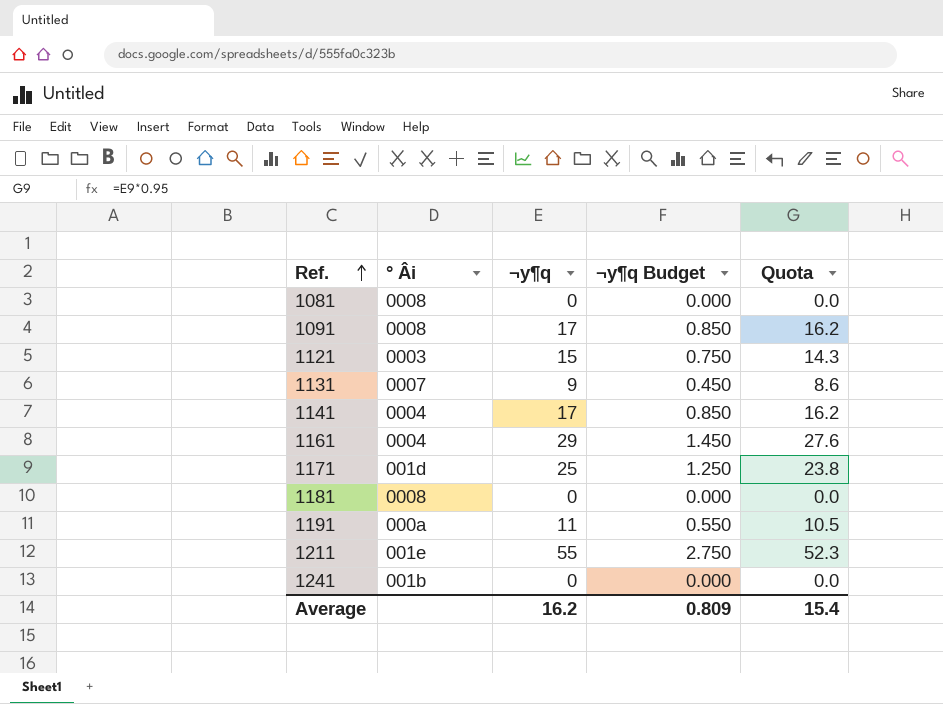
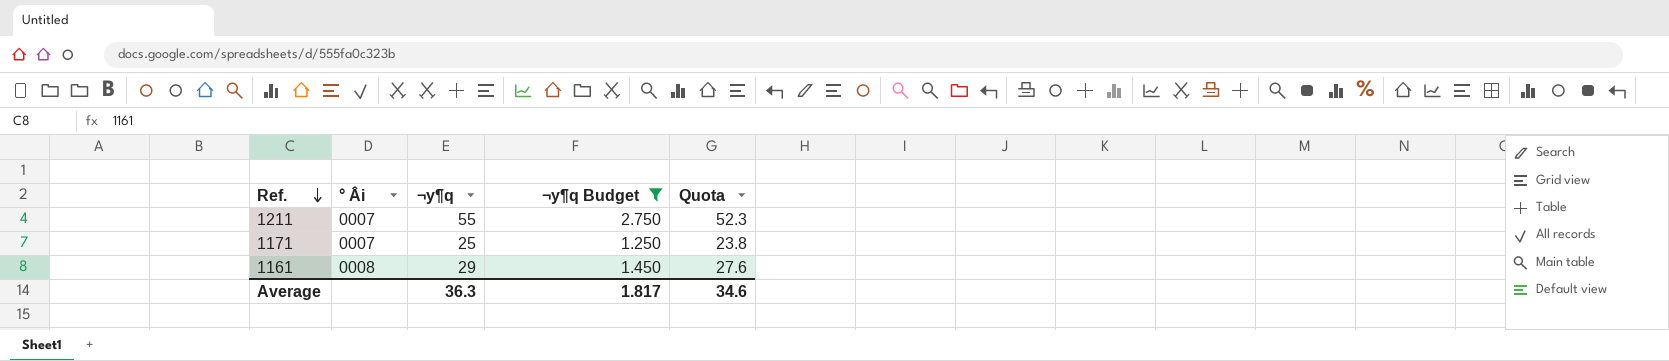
filter: none -> ¬y¶q Budget >= 1.250
row order: Ref. ascending -> Ref. descending
1211 | ° Âi: 001e -> 0007
1171 | ° Âi: 001d -> 0007
1161 | ° Âi: 0004 -> 0008
Average | ¬y¶q: 16.2 -> 36.3
Average | ¬y¶q Budget: 0.809 -> 1.817
Average | Quota: 15.4 -> 34.6

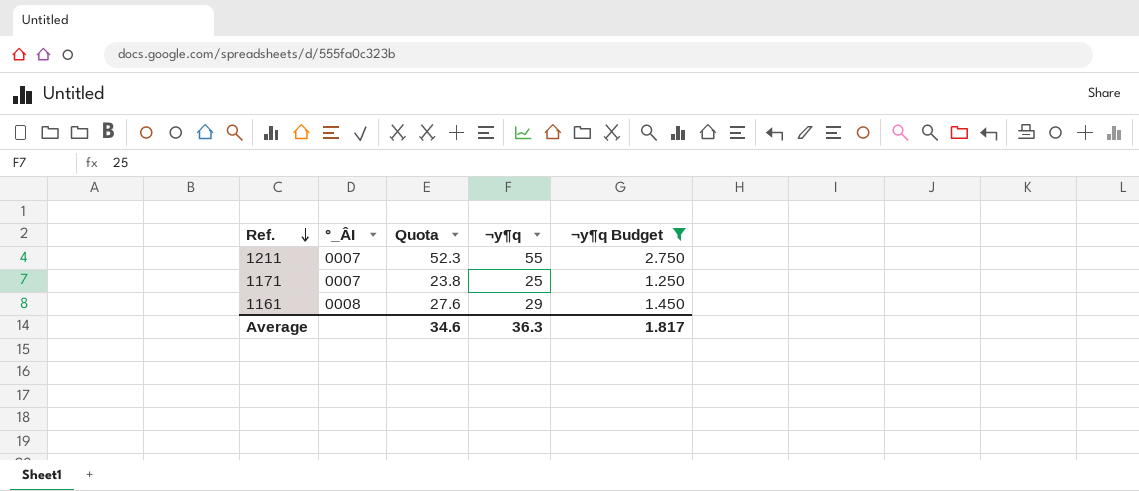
column name: ° Âi -> °_ÂI
column Quota | position: 5 -> 3

